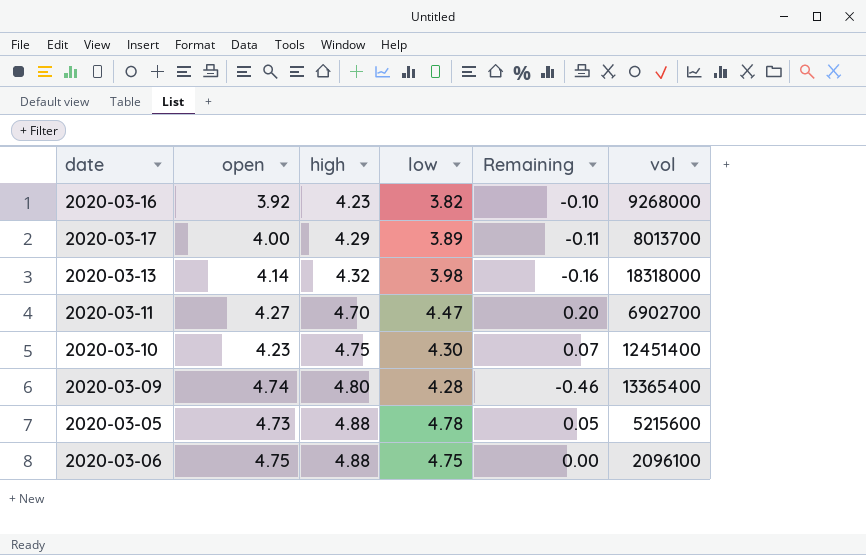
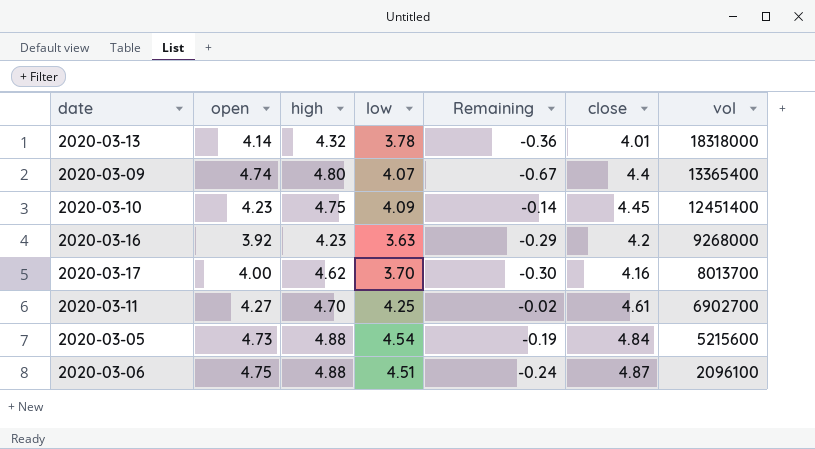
row order: high ascending -> vol descending
column close | position: none -> 6
2020-03-13 | low: 3.98 -> 3.78
2020-03-13 | Remaining: -0.16 -> -0.36
2020-03-09 | low: 4.28 -> 4.07
2020-03-09 | Remaining: -0.46 -> -0.67
2020-03-10 | low: 4.30 -> 4.09
2020-03-10 | Remaining: 0.07 -> -0.14
2020-03-16 | low: 3.82 -> 3.63
2020-03-16 | Remaining: -0.10 -> -0.29
2020-03-17 | high: 4.29 -> 4.62
2020-03-17 | low: 3.89 -> 3.70
2020-03-17 | Remaining: -0.11 -> -0.30
2020-03-11 | low: 4.47 -> 4.25
2020-03-11 | Remaining: 0.20 -> -0.02
2020-03-05 | low: 4.78 -> 4.54
2020-03-05 | Remaining: 0.05 -> -0.19
2020-03-06 | low: 4.75 -> 4.51
2020-03-06 | Remaining: 0.00 -> -0.24

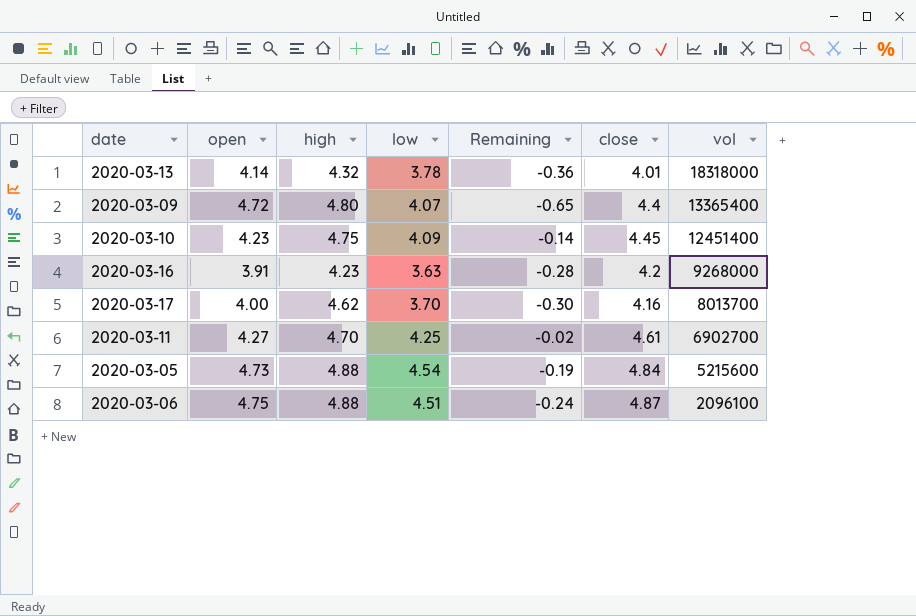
2020-03-09 | open: 4.74 -> 4.72
2020-03-09 | Remaining: -0.67 -> -0.65
2020-03-16 | open: 3.92 -> 3.91
2020-03-16 | Remaining: -0.29 -> -0.28

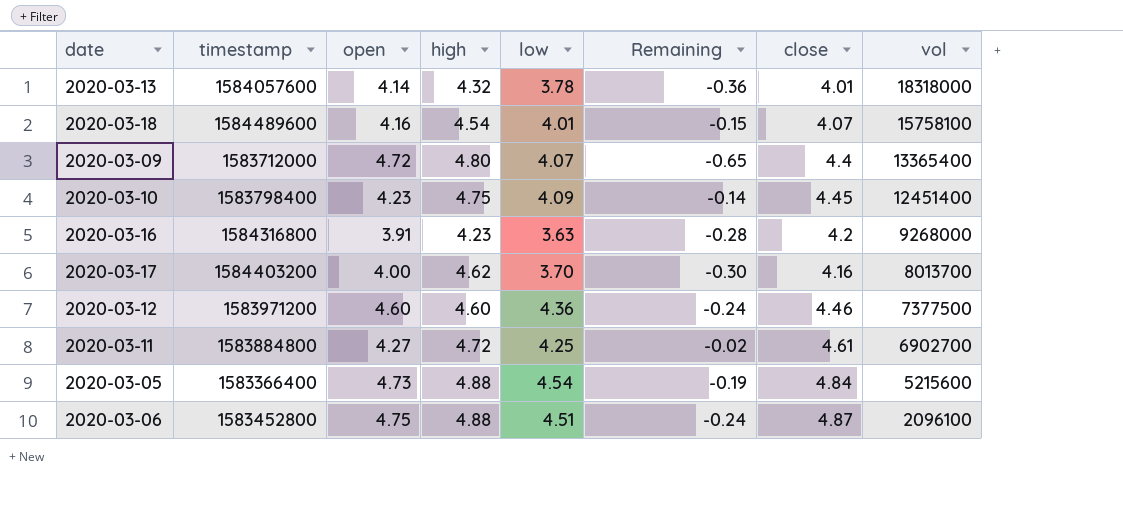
column timestamp | position: none -> 2
row 2020-03-18: none -> 1584489600 | 4.16 | 4.54 | 4.01 | -0.15 | 4.07 | 15758100
row 2020-03-12: none -> 1583971200 | 4.60 | 4.60 | 4.36 | -0.24 | 4.46 | 7377500
2020-03-11 | high: 4.70 -> 4.72

